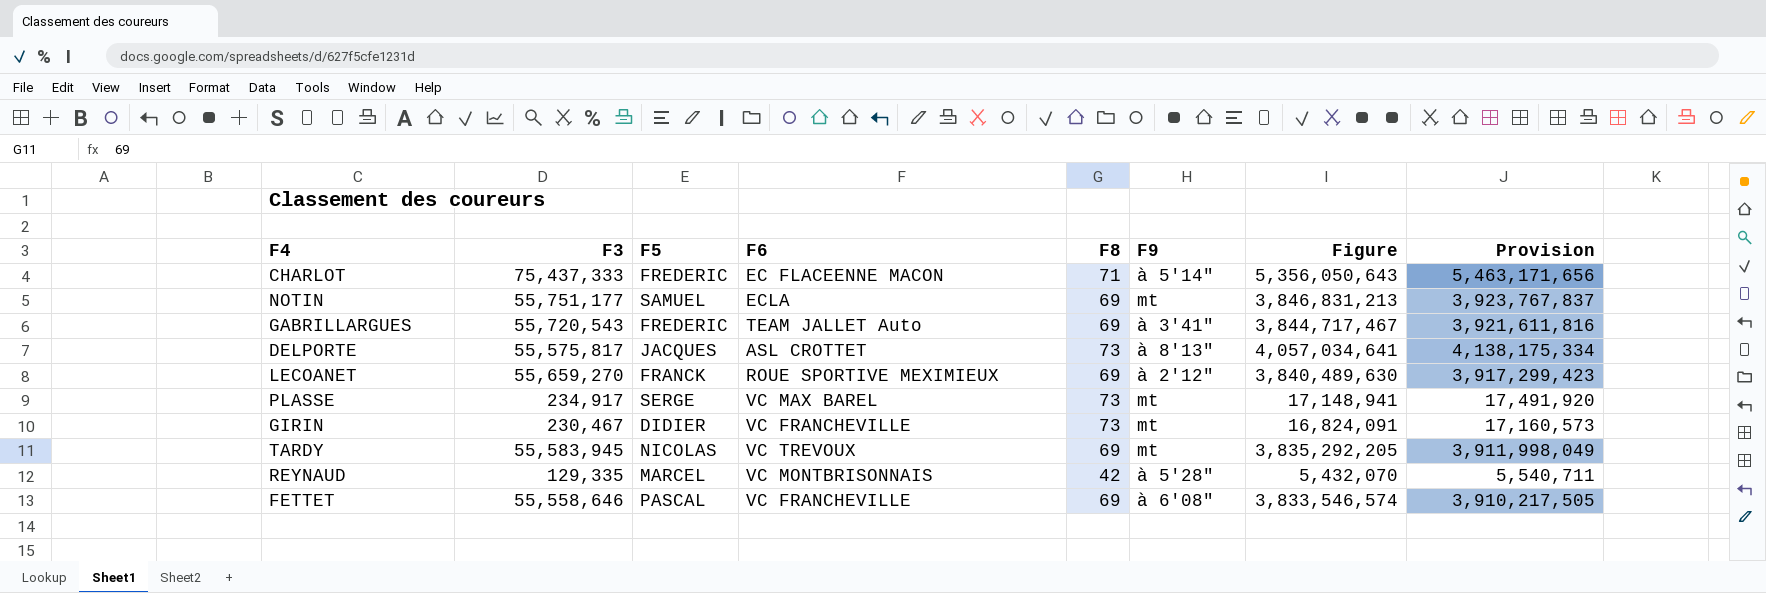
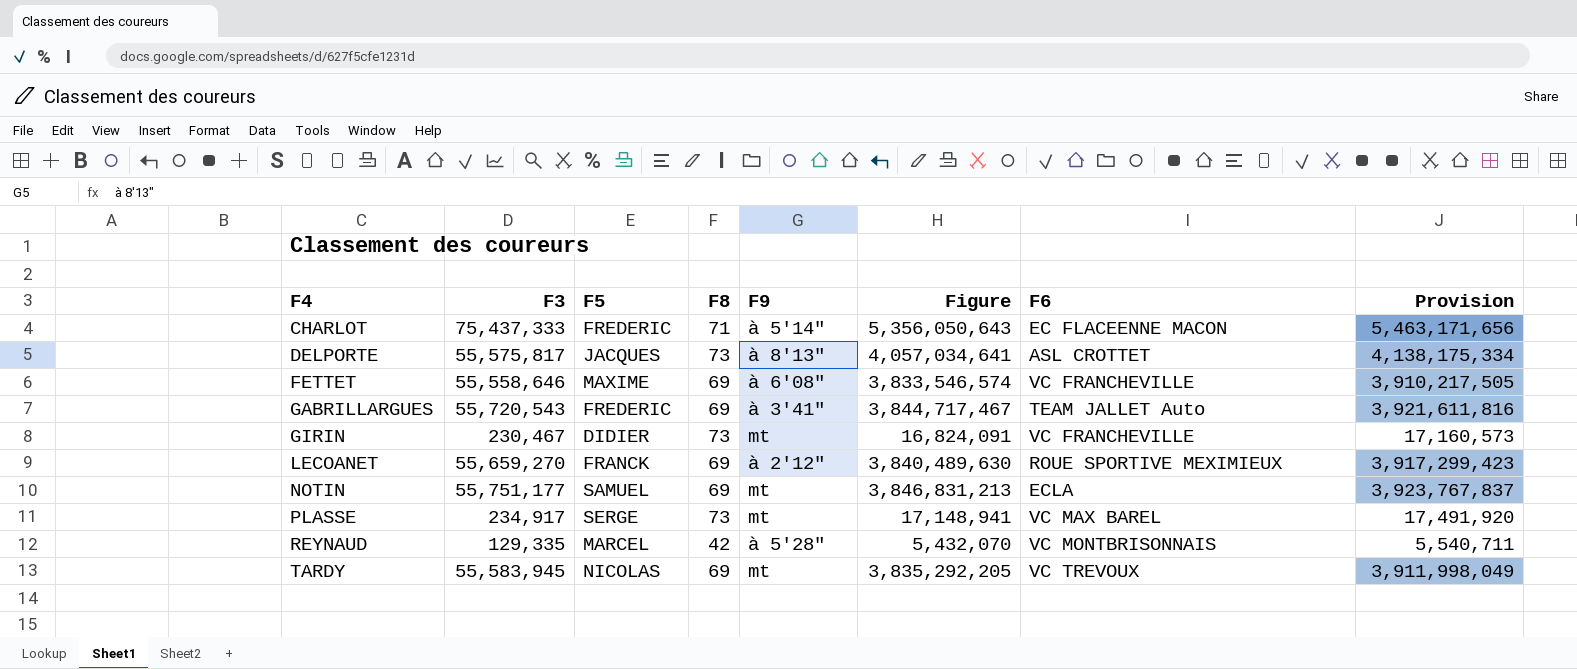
row order: none -> F4 ascending
column F6 | position: 4 -> 7
FETTET | F5: PASCAL -> MAXIME

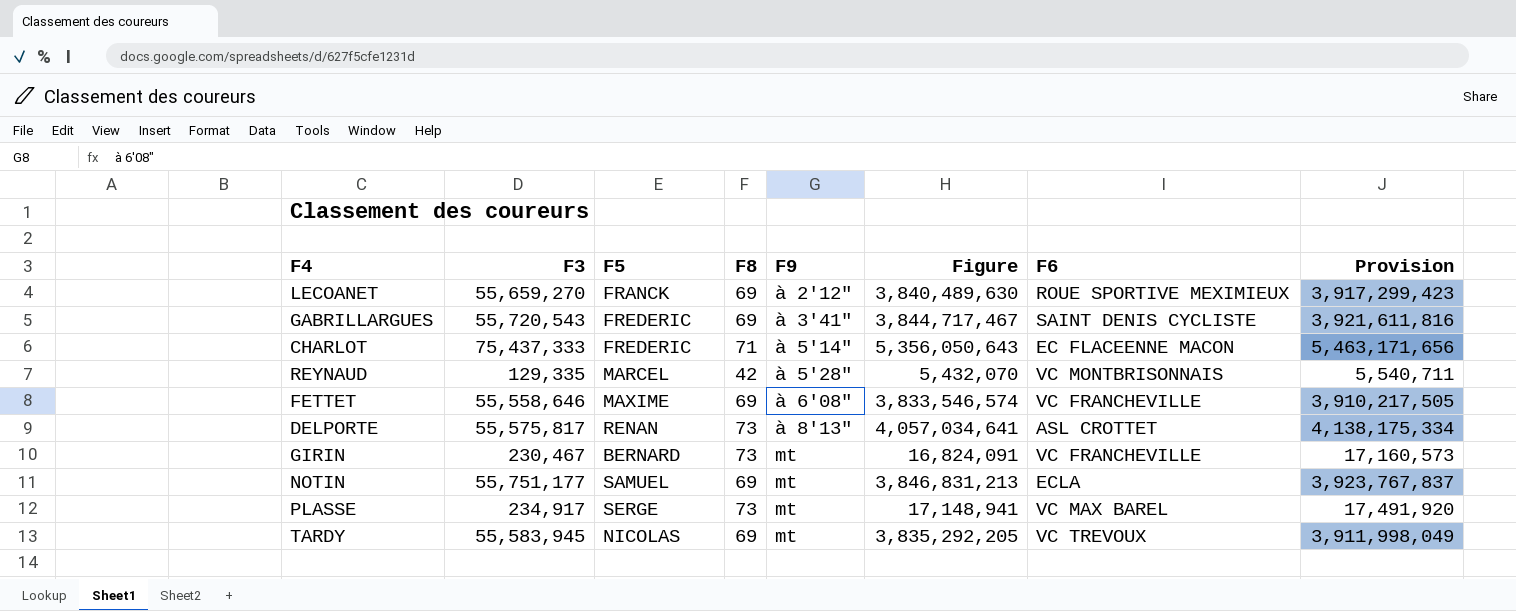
row order: F4 ascending -> F9 ascending
GABRILLARGUES | F6: TEAM JALLET Auto -> SAINT DENIS CYCLISTE
DELPORTE | F5: JACQUES -> RENAN
GIRIN | F5: DIDIER -> BERNARD

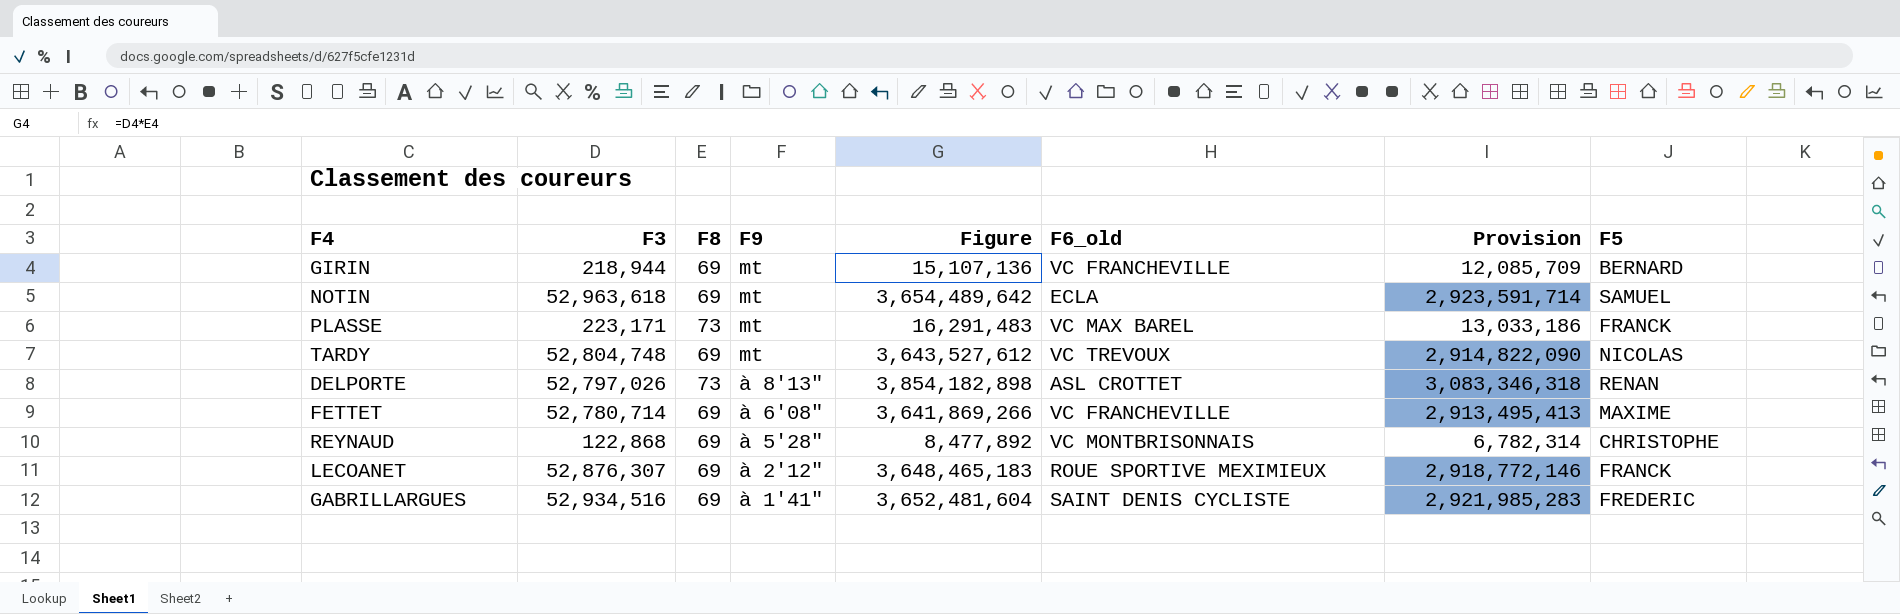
row order: F9 ascending -> F9 descending
column name: F6 -> F6_old
column Provision | formula: [Figure] * 1.02 -> [Figure] * 0.8
column F5 | position: 3 -> 8
row CHARLOT: 75,437,333 | FREDERIC | 71 | à 5'14" | 5,356,050,643 | EC FLACEENNE MACON | 5,463,171,656 -> none
GIRIN | F3: 230,467 -> 218,944
GIRIN | F8: 73 -> 69
GIRIN | Figure: 16,824,091 -> 15,107,136
NOTIN | F3: 55,751,177 -> 52,963,618
NOTIN | Figure: 3,846,831,213 -> 3,654,489,642
PLASSE | F3: 234,917 -> 223,171
PLASSE | Figure: 17,148,941 -> 16,291,483
PLASSE | F5: SERGE -> FRANCK
TARDY | F3: 55,583,945 -> 52,804,748
TARDY | Figure: 3,835,292,205 -> 3,643,527,612
DELPORTE | F3: 55,575,817 -> 52,797,026
DELPORTE | Figure: 4,057,034,641 -> 3,854,182,898
FETTET | F3: 55,558,646 -> 52,780,714
FETTET | Figure: 3,833,546,574 -> 3,641,869,266
REYNAUD | F3: 129,335 -> 122,868
REYNAUD | F8: 42 -> 69
REYNAUD | Figure: 5,432,070 -> 8,477,892
REYNAUD | F5: MARCEL -> CHRISTOPHE
LECOANET | F3: 55,659,270 -> 52,876,307
LECOANET | Figure: 3,840,489,630 -> 3,648,465,183
GABRILLARGUES | F3: 55,720,543 -> 52,934,516
GABRILLARGUES | F9: à 3'41" -> à 1'41"
GABRILLARGUES | Figure: 3,844,717,467 -> 3,652,481,604

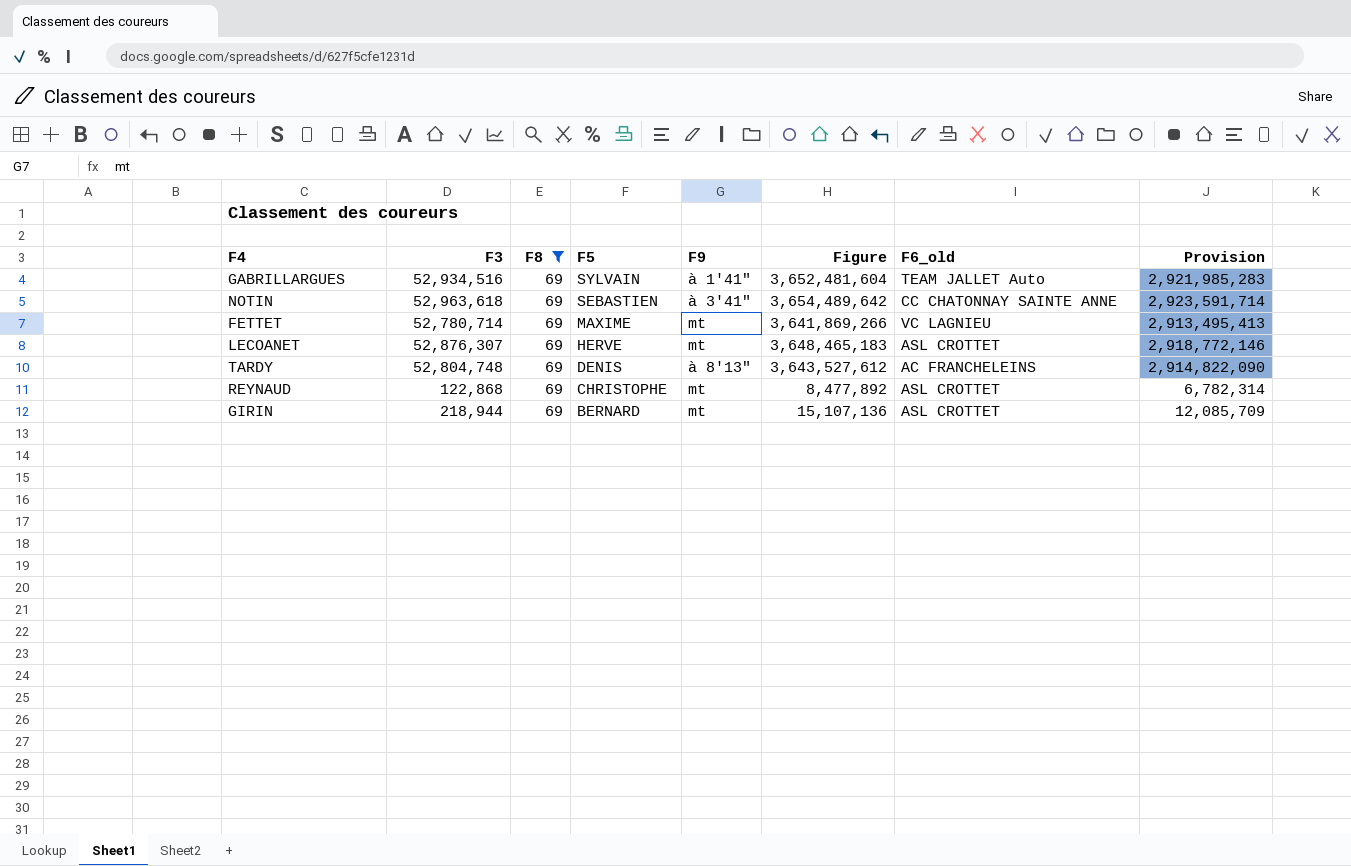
filter: none -> F8 = 69
row order: F9 descending -> F5 descending
column F5 | position: 8 -> 4
GABRILLARGUES | F5: FREDERIC -> SYLVAIN
GABRILLARGUES | F6_old: SAINT DENIS CYCLISTE -> TEAM JALLET Auto
NOTIN | F5: SAMUEL -> SEBASTIEN
NOTIN | F9: mt -> à 3'41"
NOTIN | F6_old: ECLA -> CC CHATONNAY SAINTE ANNE
FETTET | F9: à 6'08" -> mt
FETTET | F6_old: VC FRANCHEVILLE -> VC LAGNIEU
LECOANET | F5: FRANCK -> HERVE
LECOANET | F9: à 2'12" -> mt
LECOANET | F6_old: ROUE SPORTIVE MEXIMIEUX -> ASL CROTTET
TARDY | F5: NICOLAS -> DENIS
TARDY | F9: mt -> à 8'13"
TARDY | F6_old: VC TREVOUX -> AC FRANCHELEINS
REYNAUD | F9: à 5'28" -> mt
REYNAUD | F6_old: VC MONTBRISONNAIS -> ASL CROTTET
GIRIN | F6_old: VC FRANCHEVILLE -> ASL CROTTET

